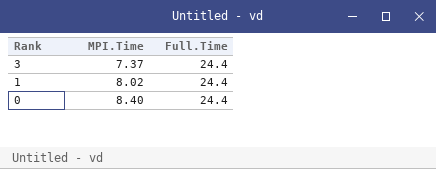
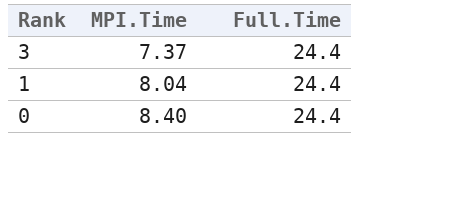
1 | MPI.Time: 8.02 -> 8.04

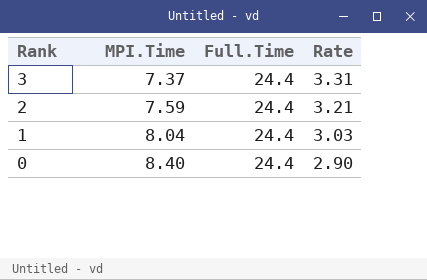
column Rate | formula: none -> [Full.Time] / [MPI.Time]
row 2: none -> 7.59 | 24.4 | 3.21

